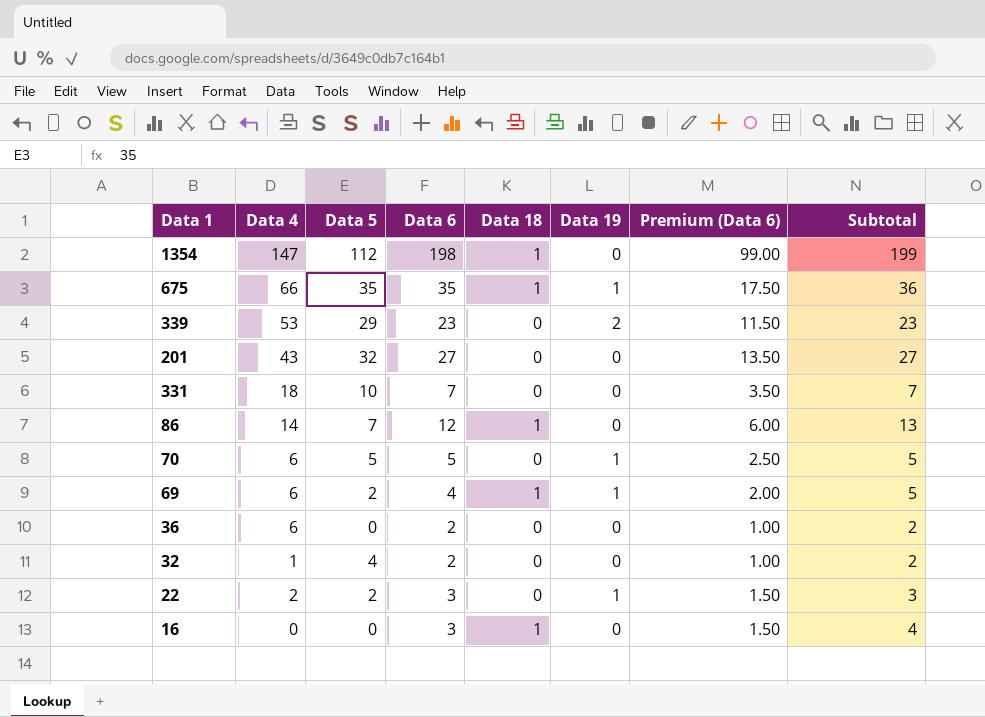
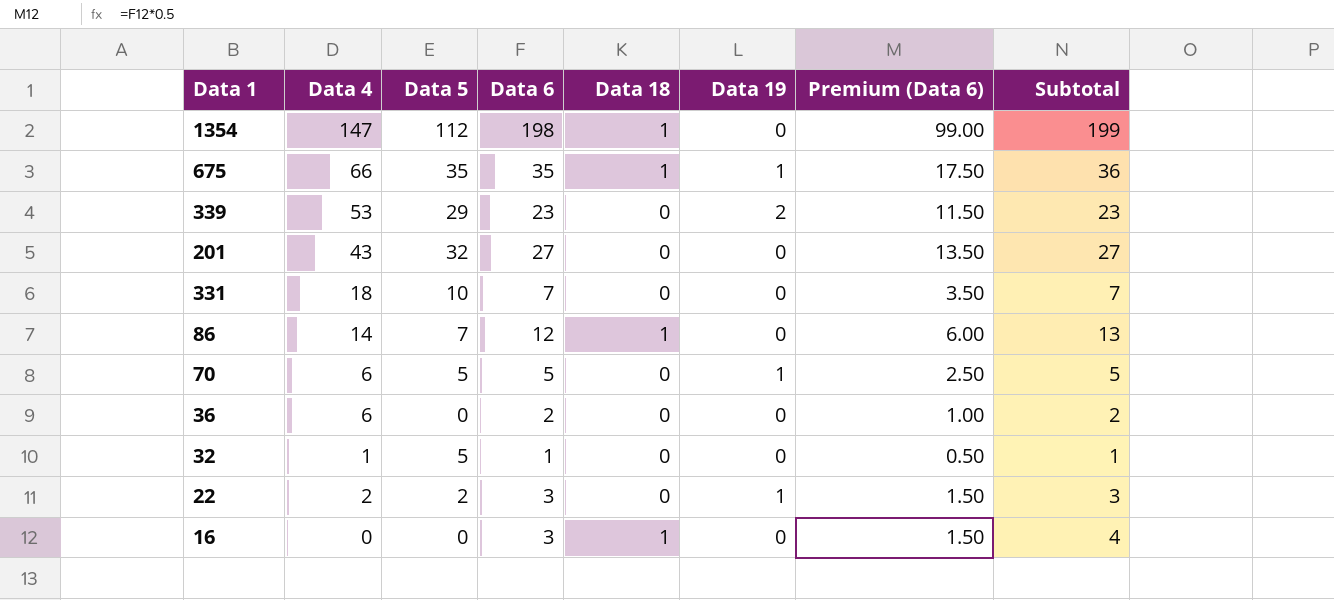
row 69: 6 | 2 | 4 | 1 | 1 | 2.00 | 5 -> none
32 | Data 5: 4 -> 5
32 | Data 6: 2 -> 1
32 | Premium (Data 6): 1.00 -> 0.50
32 | Subtotal: 2 -> 1

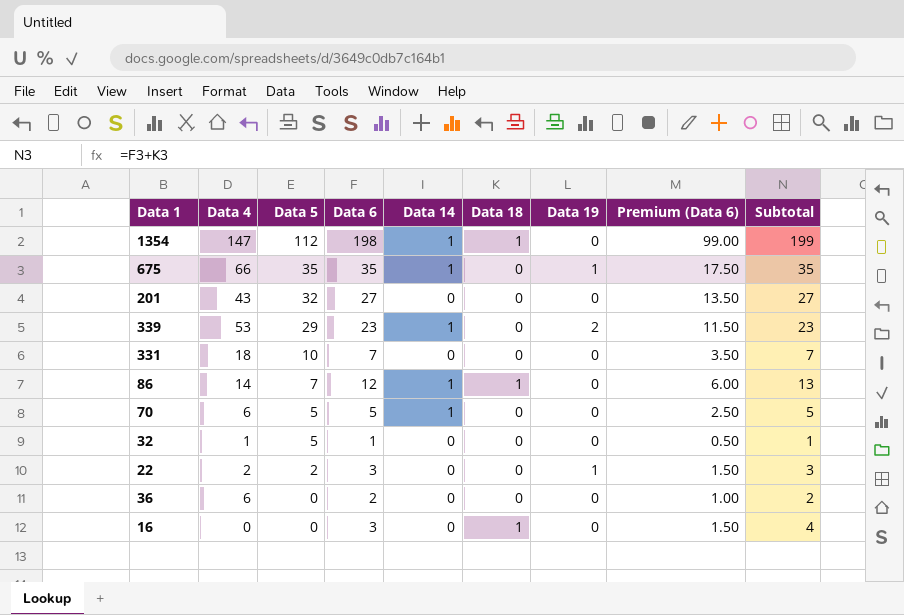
row order: none -> Data 5 descending
column Data 14 | position: none -> 5
675 | Data 18: 1 -> 0
675 | Subtotal: 36 -> 35
70 | Data 19: 1 -> 0

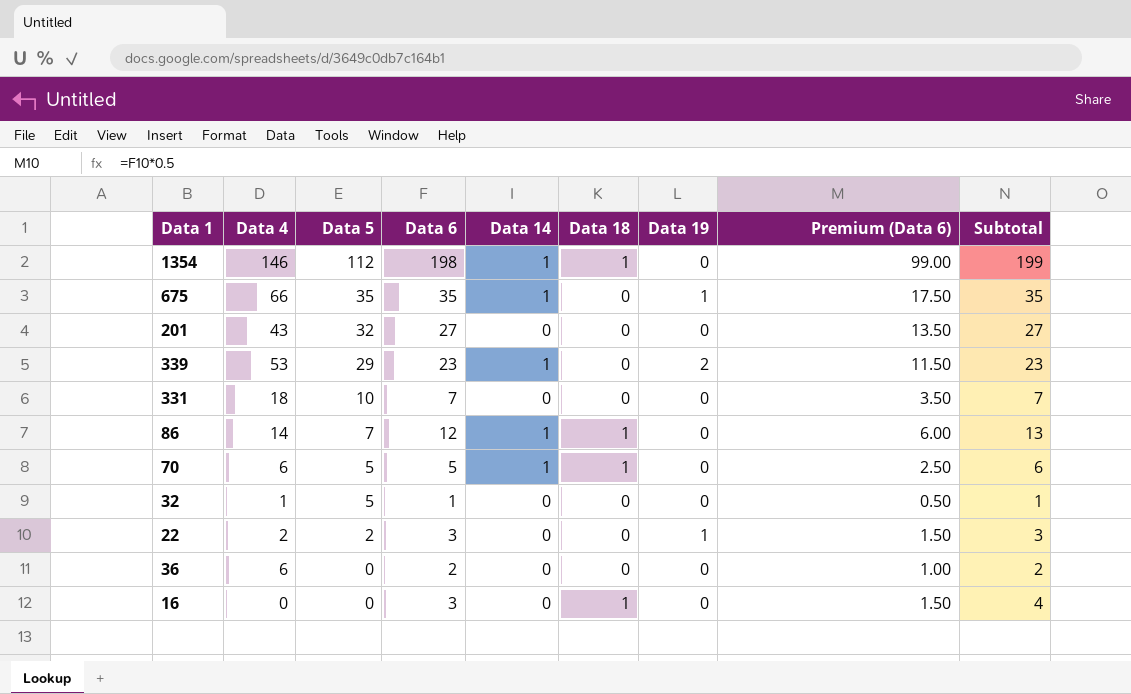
1354 | Data 4: 147 -> 146
70 | Data 18: 0 -> 1
70 | Subtotal: 5 -> 6

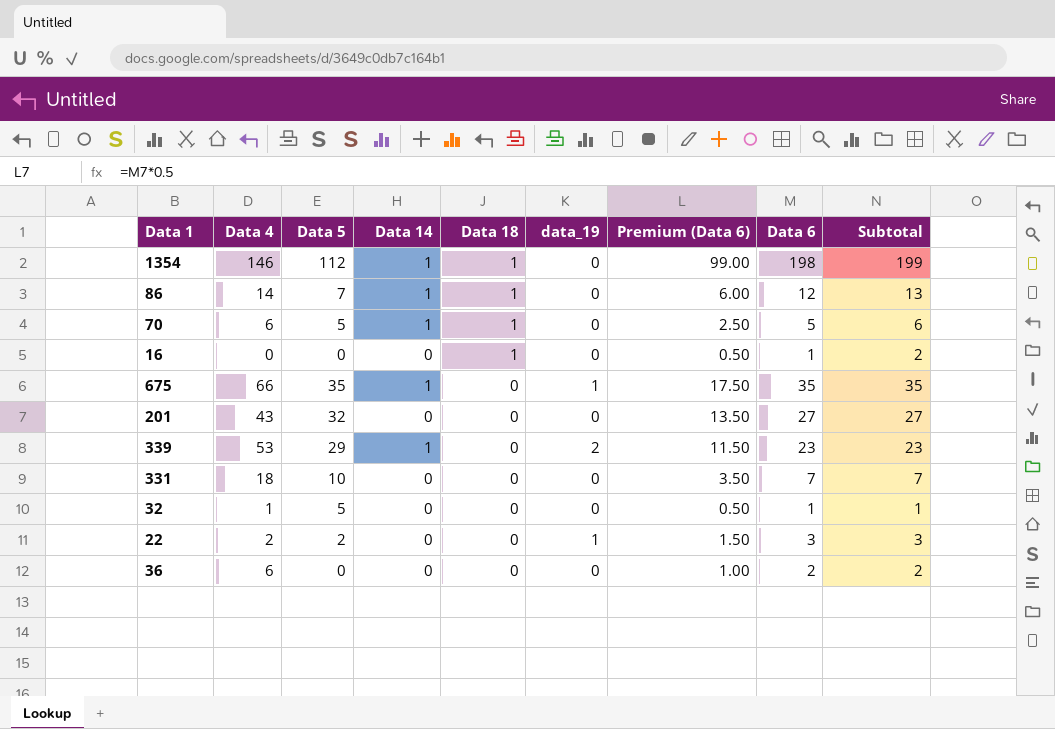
row order: Data 5 descending -> Data 18 descending
column name: Data 19 -> data_19
column Data 6 | position: 4 -> 8
16 | Premium (Data 6): 1.50 -> 0.50
16 | Data 6: 3 -> 1
16 | Subtotal: 4 -> 2

